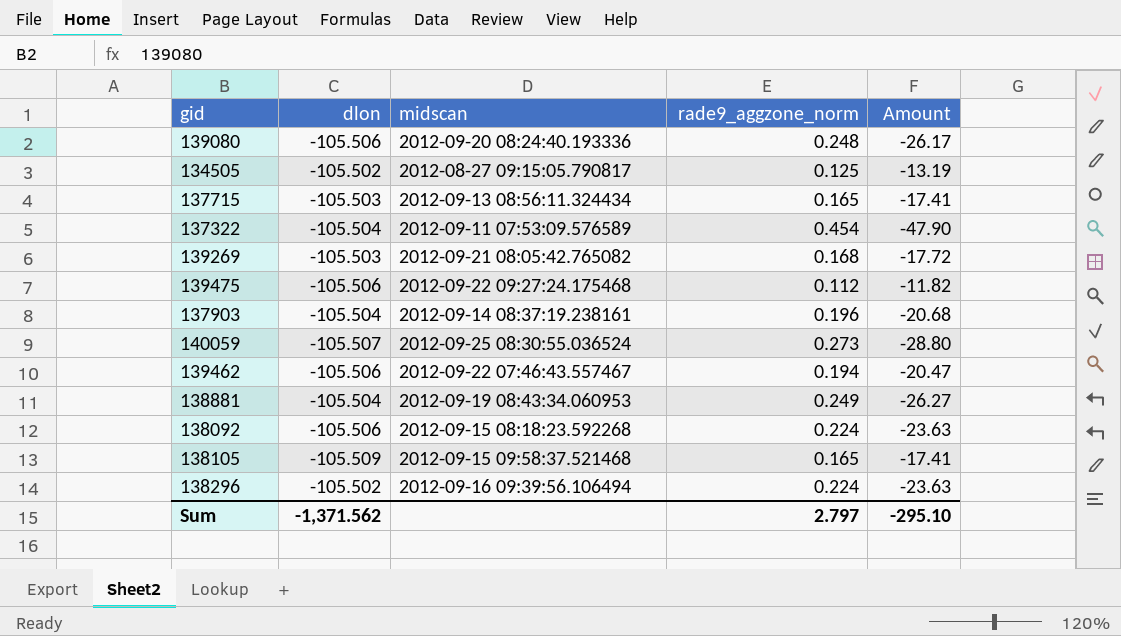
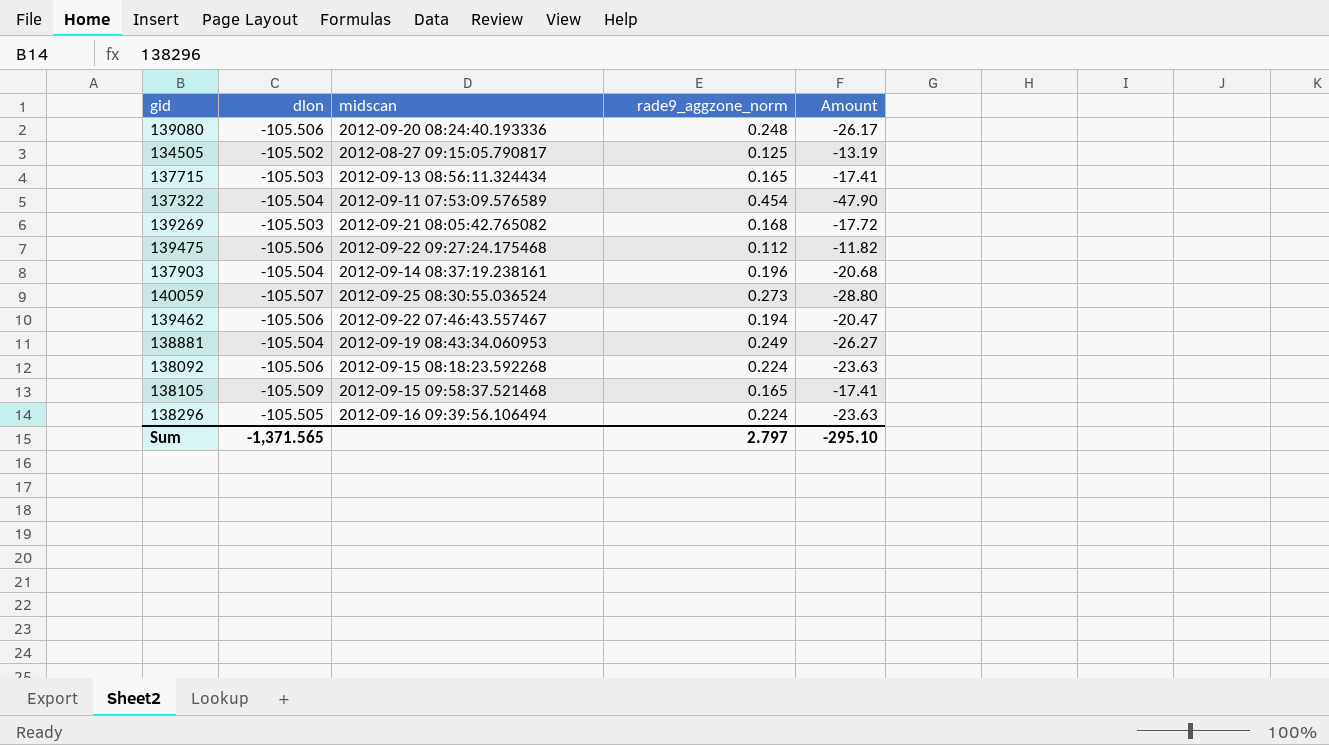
138296 | dlon: -105.502 -> -105.505
Sum | dlon: -1,371.562 -> -1,371.565

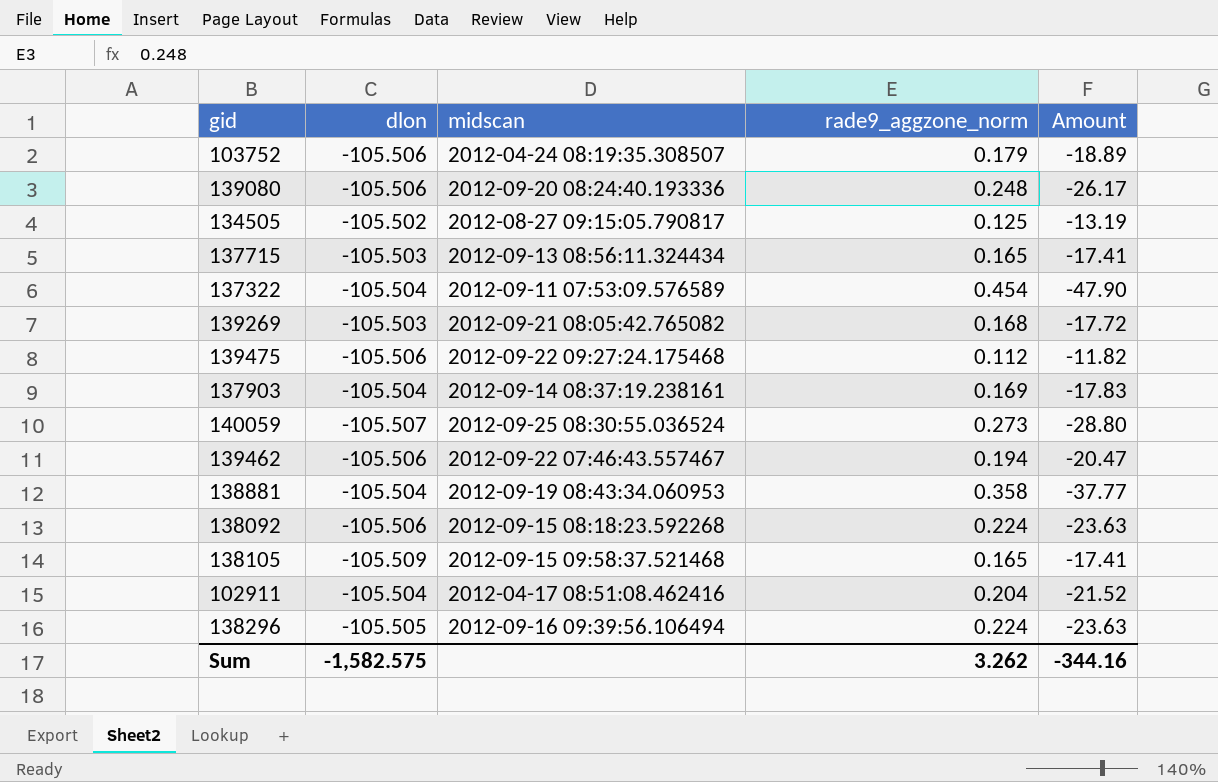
row 103752: none -> -105.506 | 2012-04-24 08:19:35.308507 | 0.179 | -18.89
137903 | rade9_aggzone_norm: 0.196 -> 0.169
137903 | Amount: -20.68 -> -17.83
138881 | rade9_aggzone_norm: 0.249 -> 0.358
138881 | Amount: -26.27 -> -37.77
row 102911: none -> -105.504 | 2012-04-17 08:51:08.462416 | 0.204 | -21.52
Sum | dlon: -1,371.565 -> -1,582.575
Sum | rade9_aggzone_norm: 2.797 -> 3.262
Sum | Amount: -295.10 -> -344.16

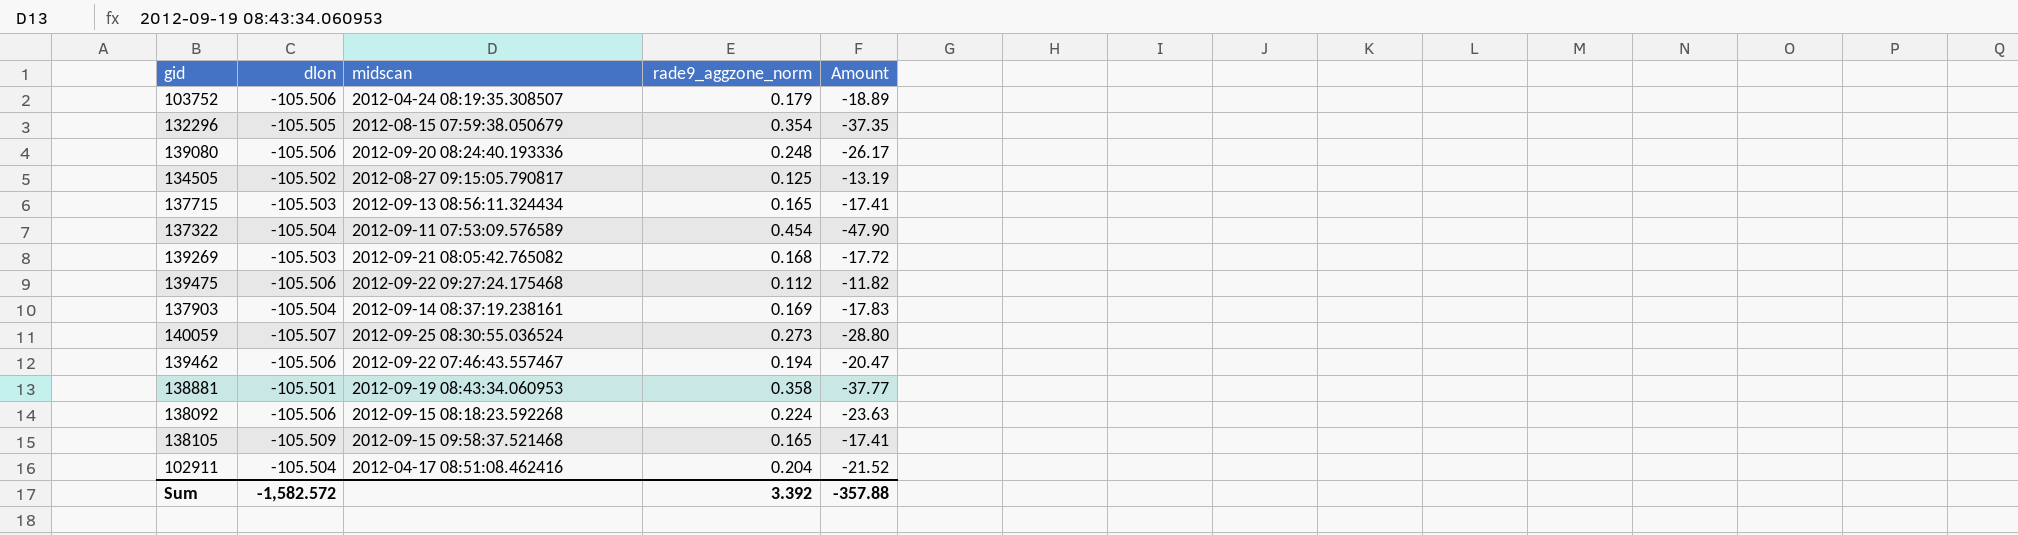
row 138296: -105.505 | 2012-09-16 09:39:56.106494 | 0.224 | -23.63 -> none
row 132296: none -> -105.505 | 2012-08-15 07:59:38.050679 | 0.354 | -37.35
138881 | dlon: -105.504 -> -105.501
Sum | dlon: -1,582.575 -> -1,582.572
Sum | rade9_aggzone_norm: 3.262 -> 3.392
Sum | Amount: -344.16 -> -357.88

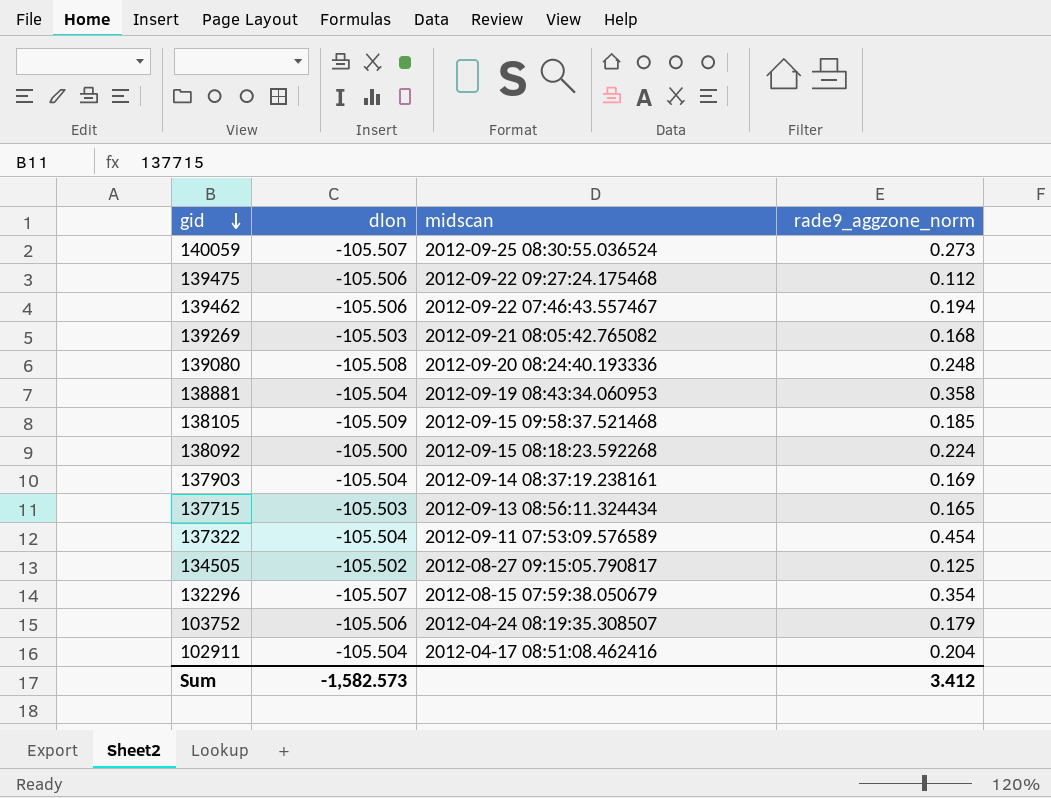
row order: none -> gid descending
column Amount | formula: [dlon] * [rade9_aggzone_norm] -> none
139080 | dlon: -105.506 -> -105.508
138881 | dlon: -105.501 -> -105.504
138105 | rade9_aggzone_norm: 0.165 -> 0.185
138092 | dlon: -105.506 -> -105.500
132296 | dlon: -105.505 -> -105.507
Sum | dlon: -1,582.572 -> -1,582.573
Sum | rade9_aggzone_norm: 3.392 -> 3.412

